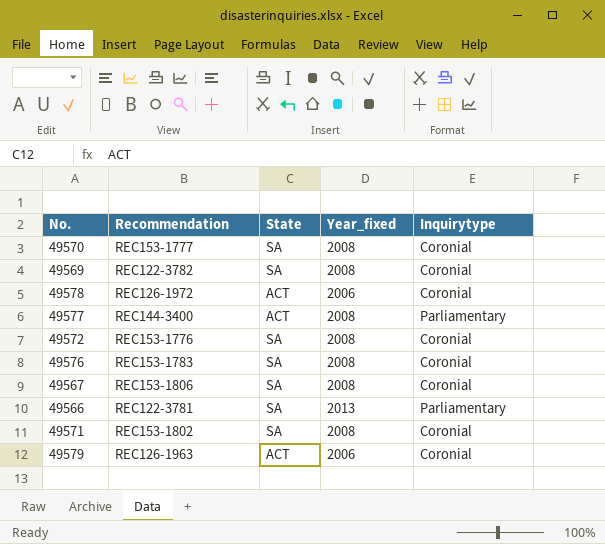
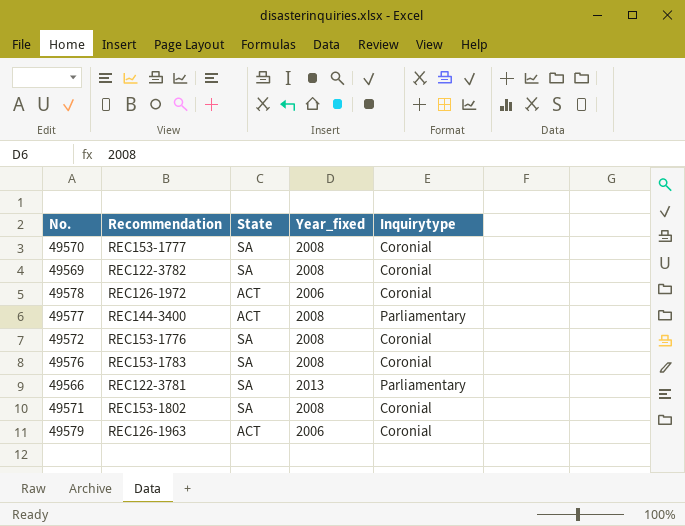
row 49567: REC153-1806 | SA | 2008 | Coronial -> none

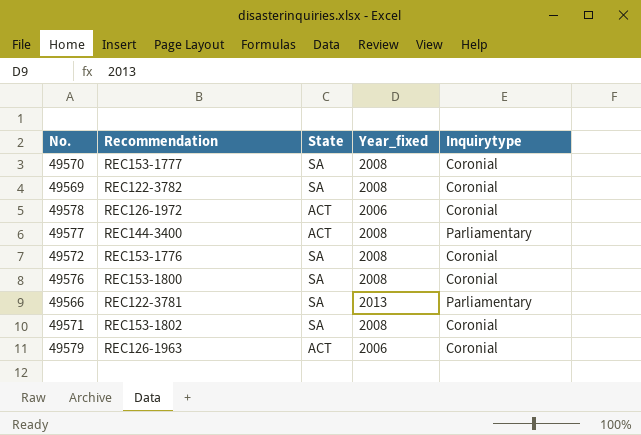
49576 | Recommendation: REC153-1783 -> REC153-1800

